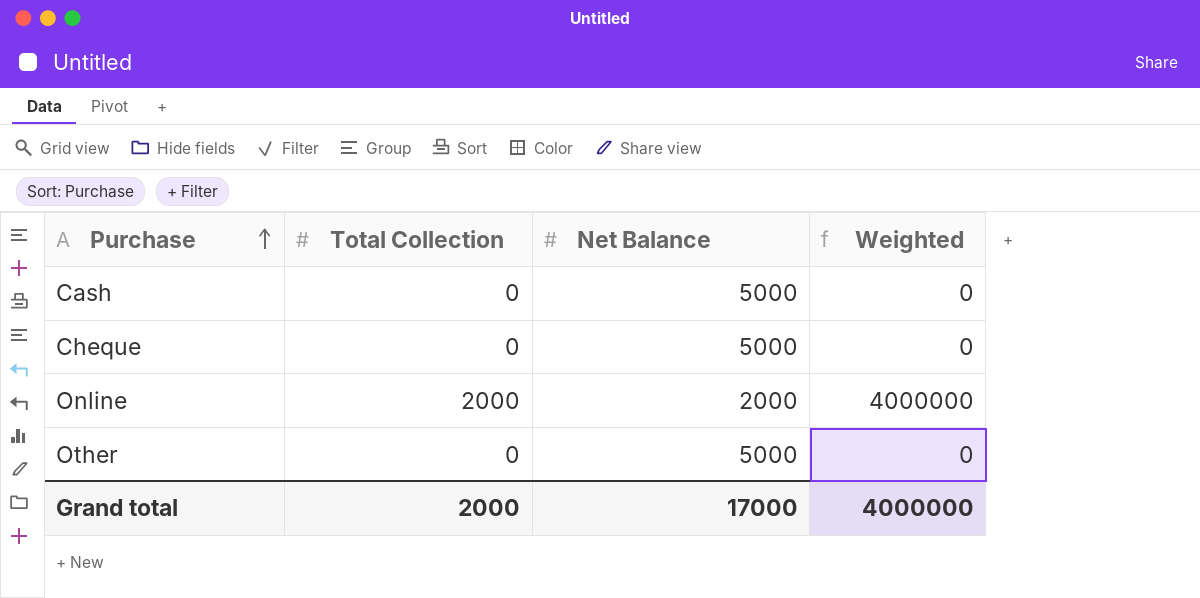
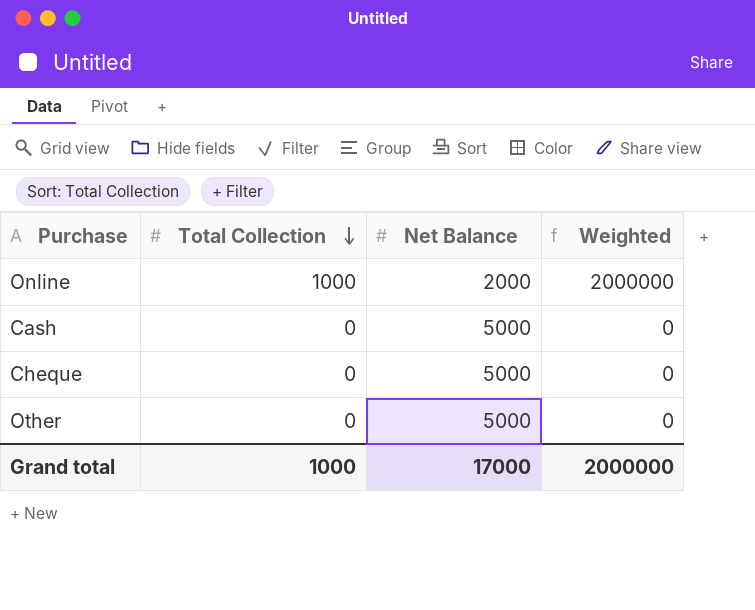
row order: Purchase ascending -> Total Collection descending
Online | Total Collection: 2000 -> 1000
Online | Weighted: 4000000 -> 2000000
Grand total | Total Collection: 2000 -> 1000
Grand total | Weighted: 4000000 -> 2000000

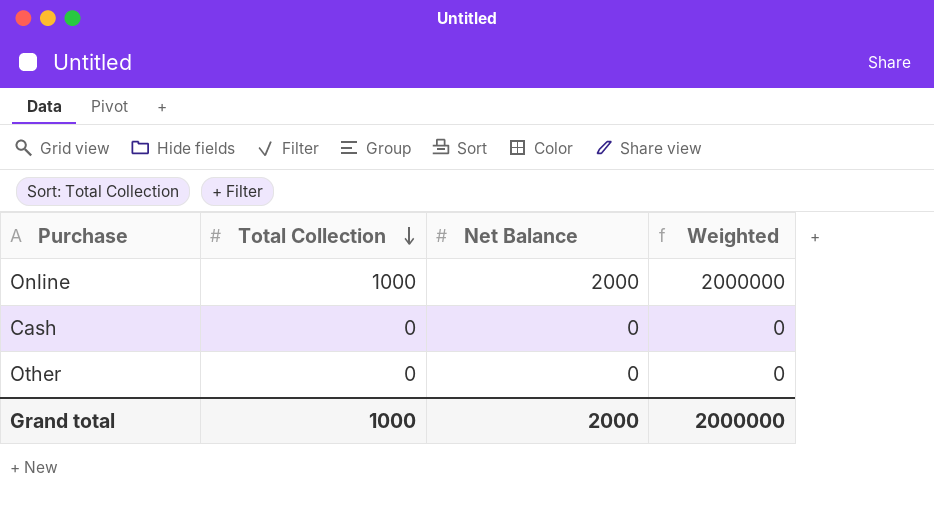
row Cheque: 0 | 5000 | 0 -> none
Cash | Net Balance: 5000 -> 0
Other | Net Balance: 5000 -> 0
Grand total | Net Balance: 17000 -> 2000

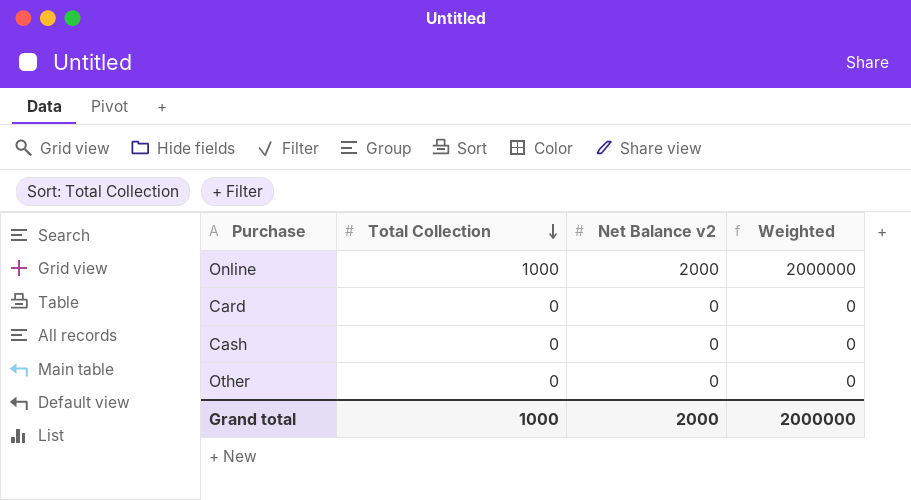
column name: Net Balance -> Net Balance v2
row Card: none -> 0 | 0 | 0

